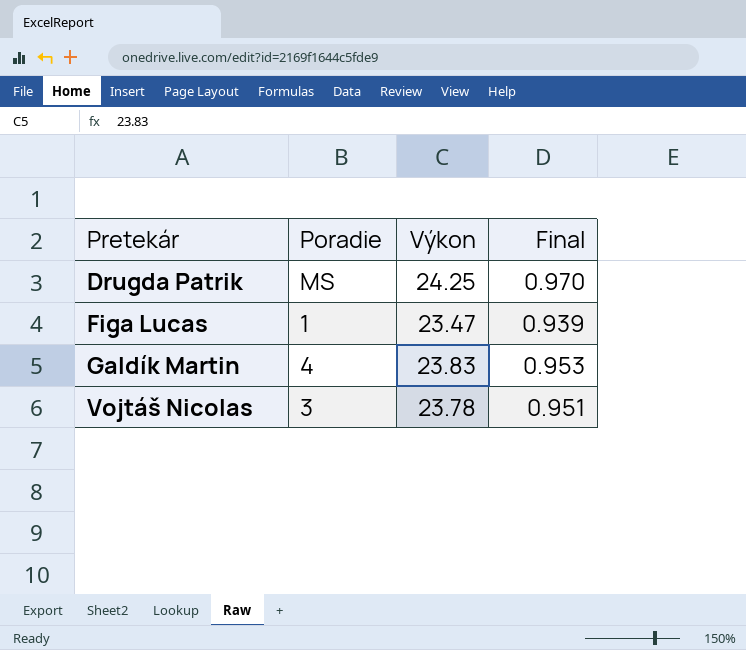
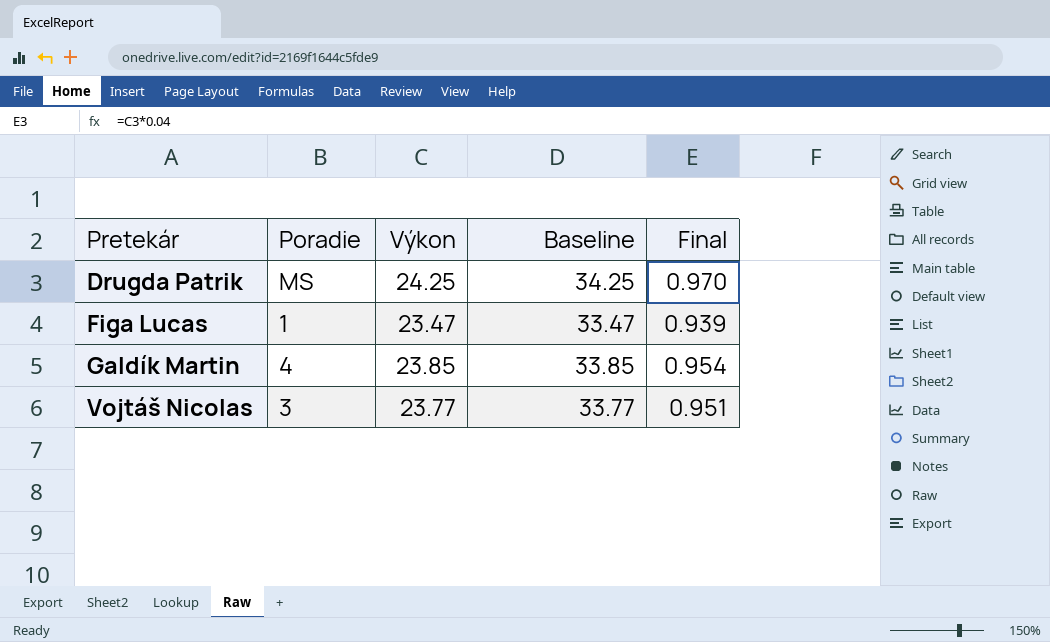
column Baseline | formula: none -> [Výkon] + 10
Galdík Martin | Výkon: 23.83 -> 23.85
Galdík Martin | Final: 0.953 -> 0.954
Vojtáš Nicolas | Výkon: 23.78 -> 23.77

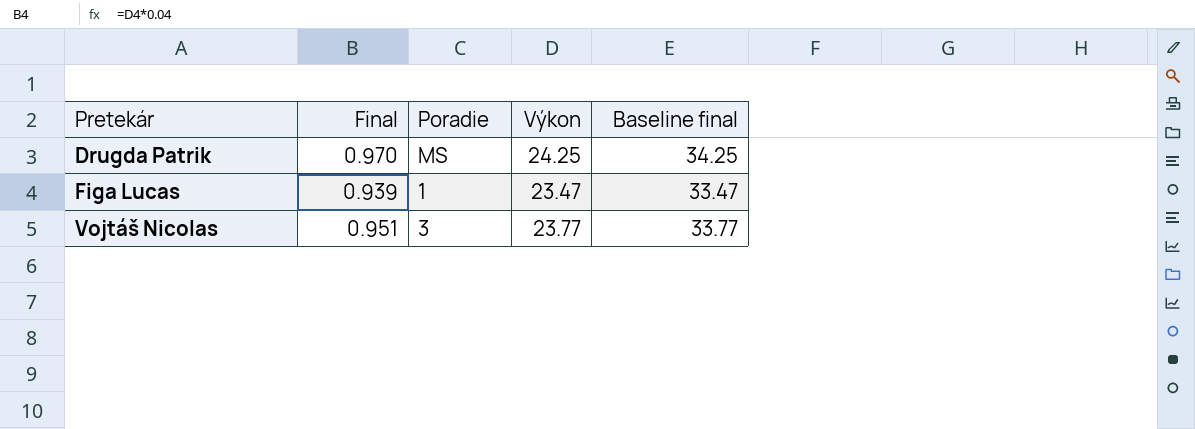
column Final | position: 5 -> 2
column name: Baseline -> Baseline final
row Galdík Martin: 4 | 23.85 | 33.85 | 0.954 -> none

